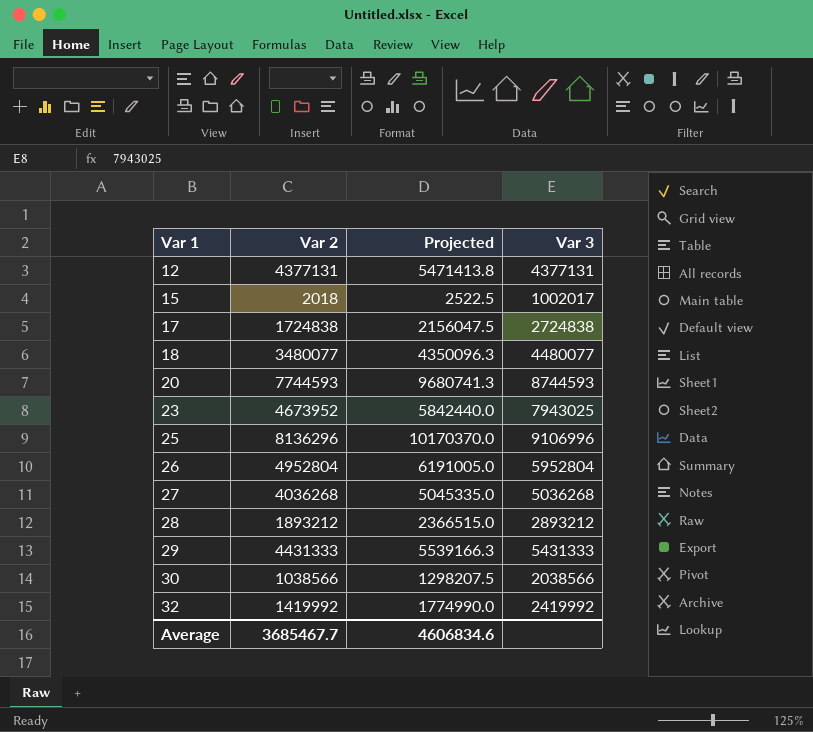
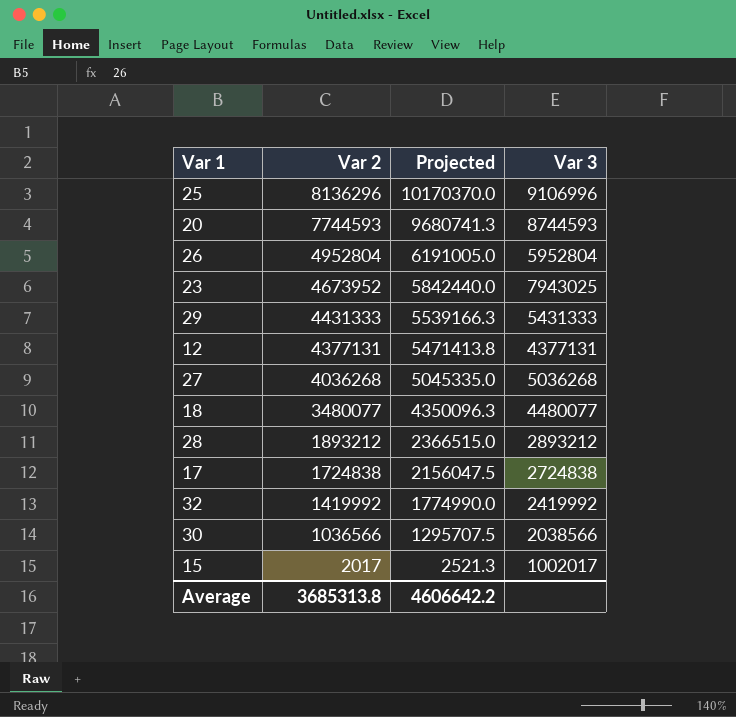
row order: Var 1 ascending -> Var 2 descending
30 | Var 2: 1038566 -> 1036566
30 | Projected: 1298207.5 -> 1295707.5
15 | Var 2: 2018 -> 2017
15 | Projected: 2522.5 -> 2521.3
Average | Var 2: 3685467.7 -> 3685313.8
Average | Projected: 4606834.6 -> 4606642.2

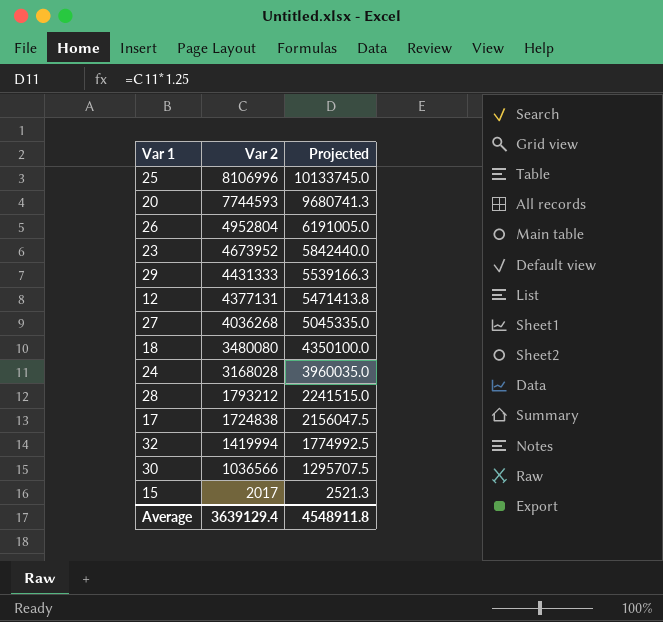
column Var 3 | position: 4 -> none
25 | Var 2: 8136296 -> 8106996
25 | Projected: 10170370.0 -> 10133745.0
18 | Var 2: 3480077 -> 3480080
18 | Projected: 4350096.3 -> 4350100.0
row 24: none -> 3168028 | 3960035.0
28 | Var 2: 1893212 -> 1793212
28 | Projected: 2366515.0 -> 2241515.0
32 | Var 2: 1419992 -> 1419994
32 | Projected: 1774990.0 -> 1774992.5
Average | Var 2: 3685313.8 -> 3639129.4
Average | Projected: 4606642.2 -> 4548911.8

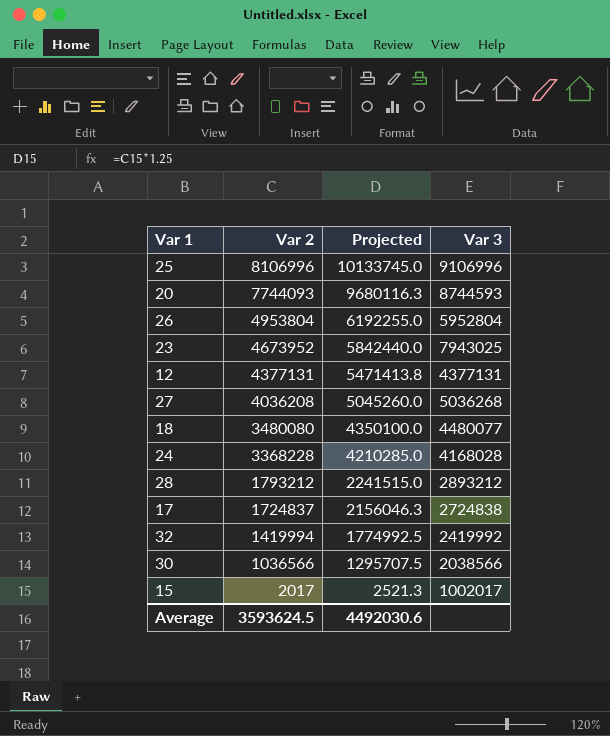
column Var 3 | position: none -> 4
row 29: 4431333 | 5539166.3 -> none
20 | Var 2: 7744593 -> 7744093
20 | Projected: 9680741.3 -> 9680116.3
26 | Var 2: 4952804 -> 4953804
26 | Projected: 6191005.0 -> 6192255.0
27 | Var 2: 4036268 -> 4036208
27 | Projected: 5045335.0 -> 5045260.0
24 | Var 2: 3168028 -> 3368228
24 | Projected: 3960035.0 -> 4210285.0
17 | Var 2: 1724838 -> 1724837
17 | Projected: 2156047.5 -> 2156046.3
Average | Var 2: 3639129.4 -> 3593624.5
Average | Projected: 4548911.8 -> 4492030.6

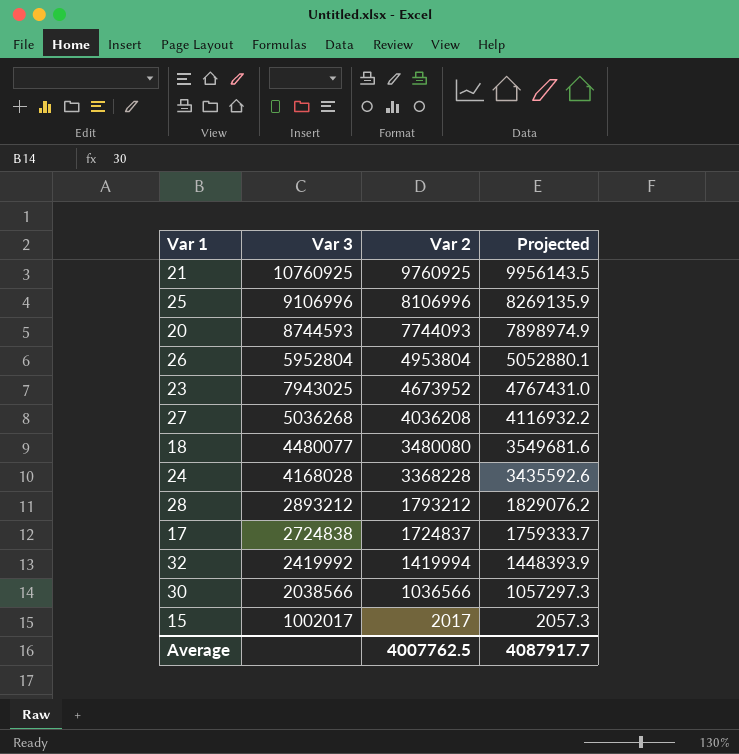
column Var 3 | position: 4 -> 2
column Projected | formula: [Var 2] * 1.25 -> [Var 2] * 1.02
row 12: 4377131 | 5471413.8 | 4377131 -> none
row 21: none -> 10760925 | 9760925 | 9956143.5
Average | Var 2: 3593624.5 -> 4007762.5
Average | Projected: 4492030.6 -> 4087917.7

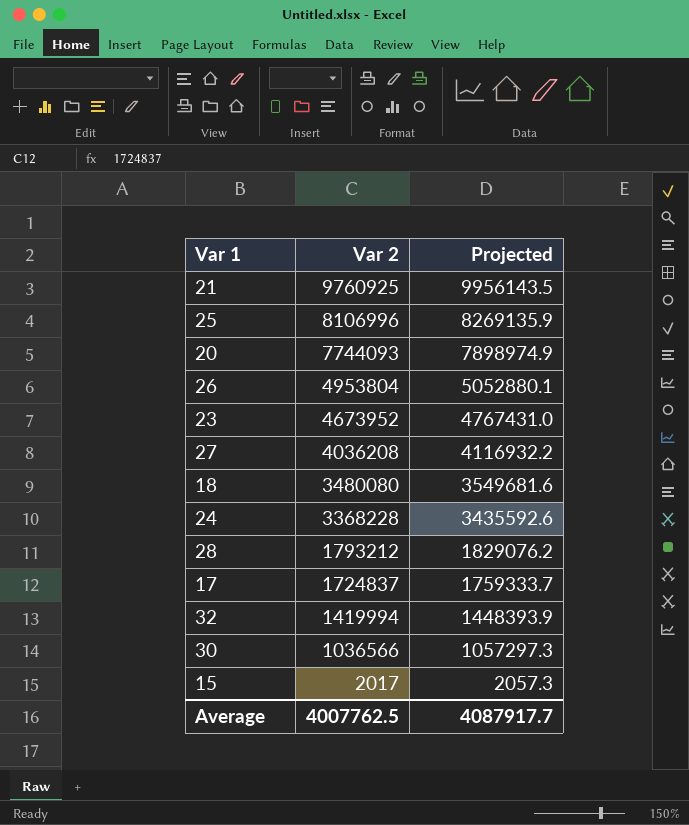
column Var 3 | position: 2 -> none

